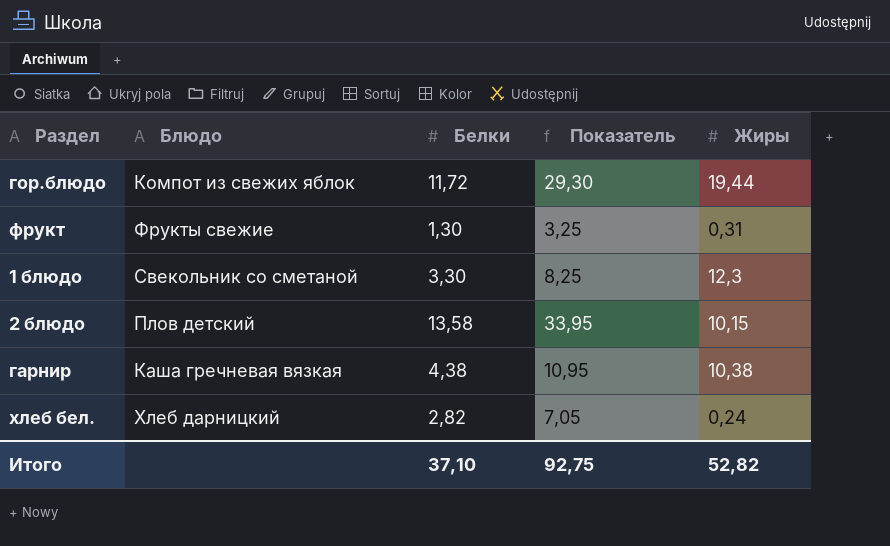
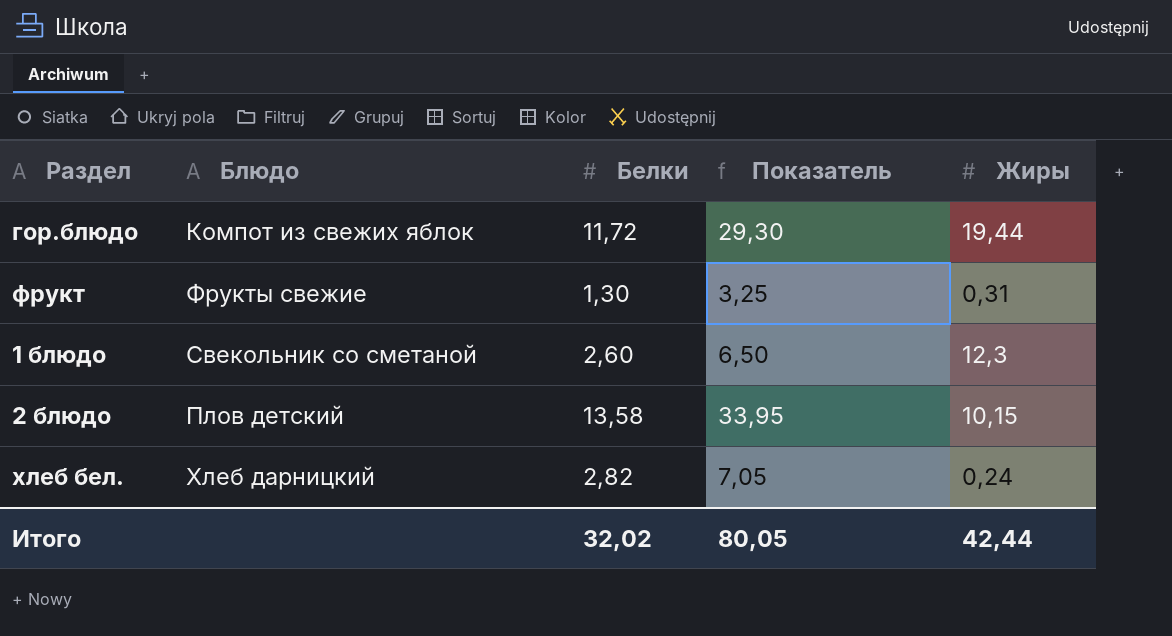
row гарнир: Каша гречневая вязкая | 4,38 | 10,95 | 10,38 -> none
1 блюдо | Белки: 3,30 -> 2,60
1 блюдо | Показатель: 8,25 -> 6,50
Итого | Белки: 37,10 -> 32,02
Итого | Показатель: 92,75 -> 80,05
Итого | Жиры: 52,82 -> 42,44

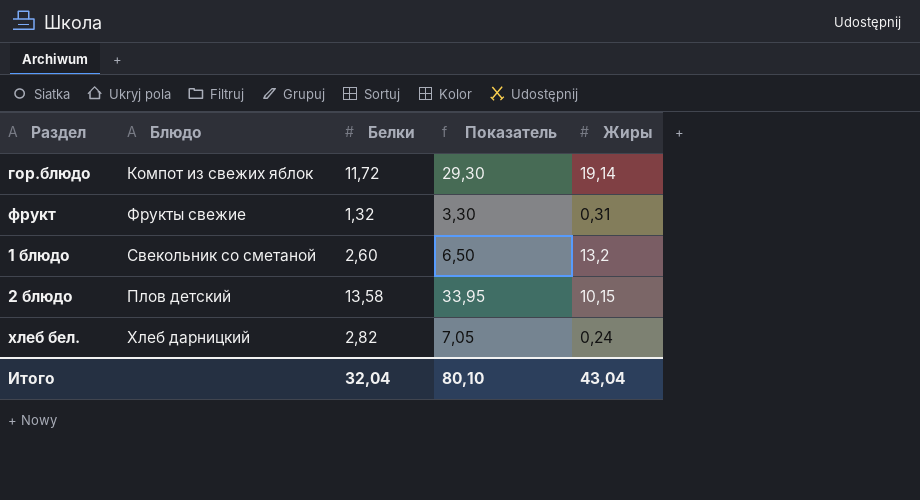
гор.блюдо | Жиры: 19,44 -> 19,14
фрукт | Белки: 1,30 -> 1,32
фрукт | Показатель: 3,25 -> 3,30
1 блюдо | Жиры: 12,3 -> 13,2
Итого | Белки: 32,02 -> 32,04
Итого | Показатель: 80,05 -> 80,10
Итого | Жиры: 42,44 -> 43,04

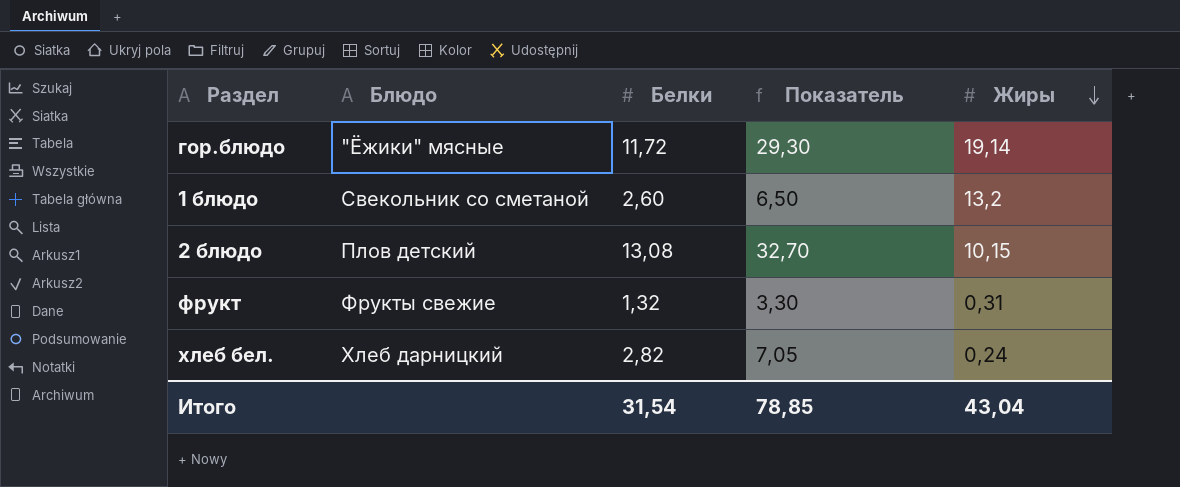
row order: none -> Жиры descending
гор.блюдо | Блюдо: Компот из свежих яблок -> "Ёжики" мясные
2 блюдо | Белки: 13,58 -> 13,08
2 блюдо | Показатель: 33,95 -> 32,70
Итого | Белки: 32,04 -> 31,54
Итого | Показатель: 80,10 -> 78,85

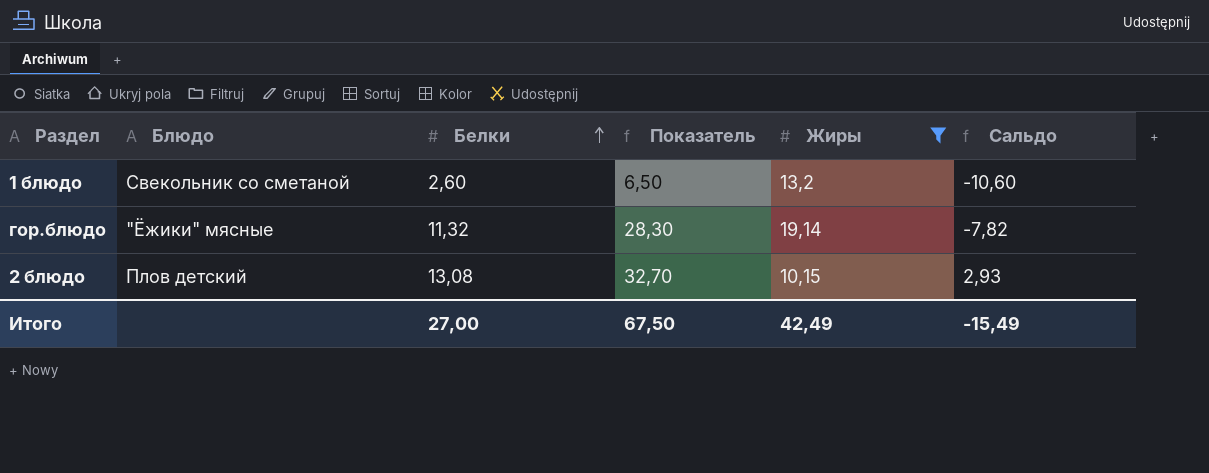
filter: none -> Жиры >= 10,15
row order: Жиры descending -> Белки ascending
column Сальдо | formula: none -> [Белки] - [Жиры]
гор.блюдо | Белки: 11,72 -> 11,32
гор.блюдо | Показатель: 29,30 -> 28,30
Итого | Белки: 31,54 -> 27,00
Итого | Показатель: 78,85 -> 67,50
Итого | Жиры: 43,04 -> 42,49

